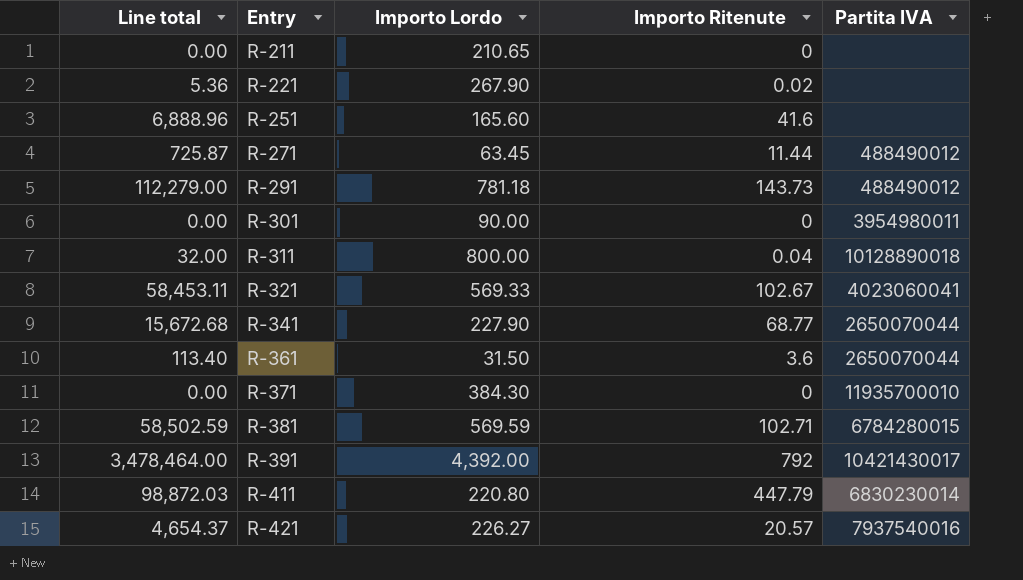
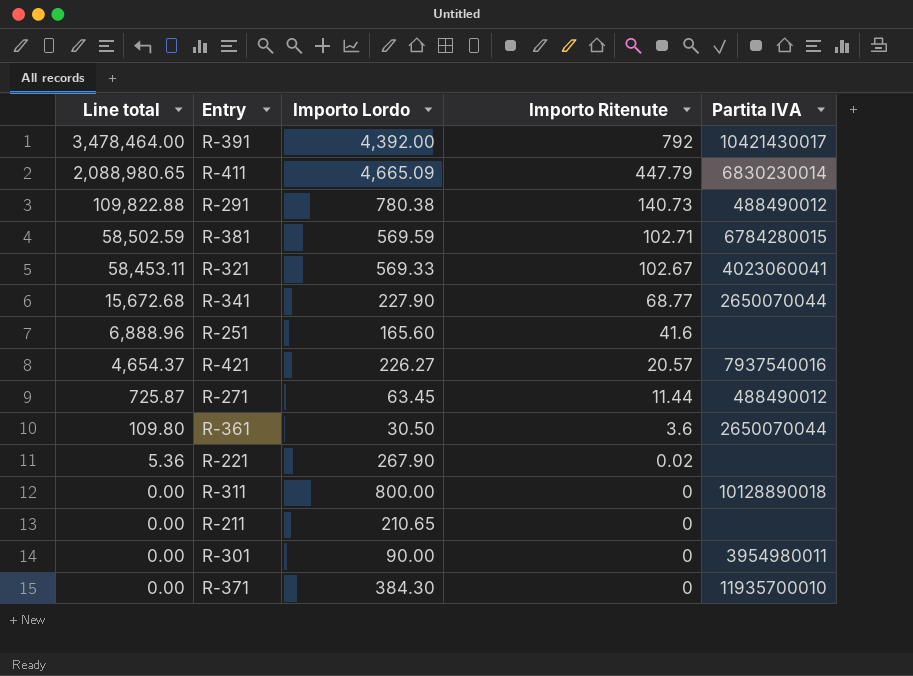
row order: Entry ascending -> Line total descending
R-411 | Line total: 98,872.03 -> 2,088,980.65
R-411 | Importo Lordo: 220.80 -> 4,665.09
R-291 | Line total: 112,279.00 -> 109,822.88
R-291 | Importo Lordo: 781.18 -> 780.38
R-291 | Importo Ritenute: 143.73 -> 140.73
R-361 | Line total: 113.40 -> 109.80
R-361 | Importo Lordo: 31.50 -> 30.50
R-311 | Line total: 32.00 -> 0.00
R-311 | Importo Ritenute: 0.04 -> 0

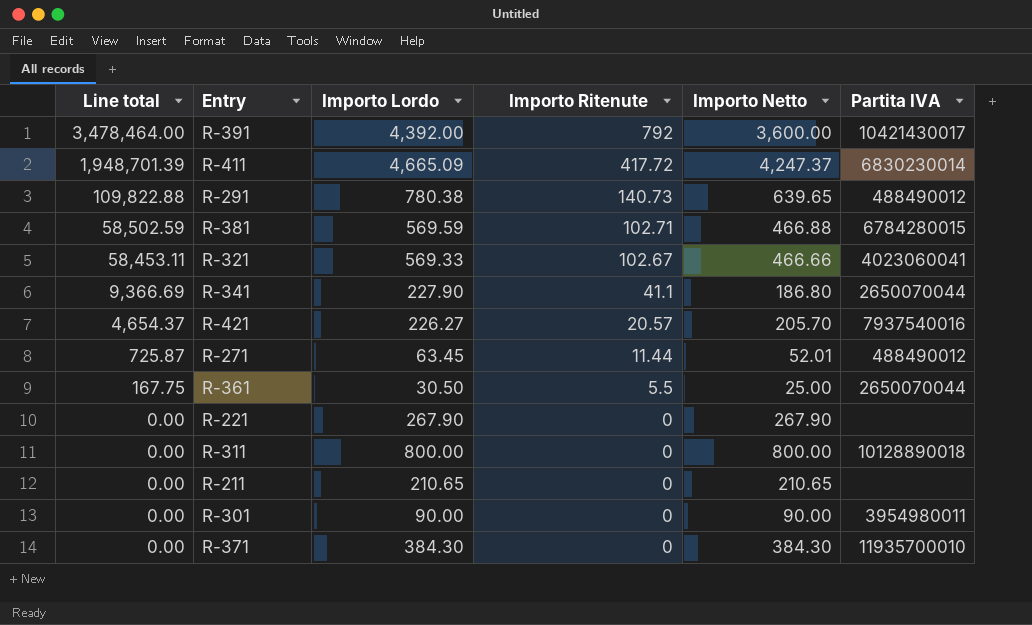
column Importo Netto | formula: none -> [Importo Lordo] - [Importo Ritenute]
row R-251: 6,888.96 | 165.60 | 41.6 | none -> none
R-411 | Line total: 2,088,980.65 -> 1,948,701.39
R-411 | Importo Ritenute: 447.79 -> 417.72
R-341 | Line total: 15,672.68 -> 9,366.69
R-341 | Importo Ritenute: 68.77 -> 41.1
R-361 | Line total: 109.80 -> 167.75
R-361 | Importo Ritenute: 3.6 -> 5.5
R-221 | Line total: 5.36 -> 0.00
R-221 | Importo Ritenute: 0.02 -> 0

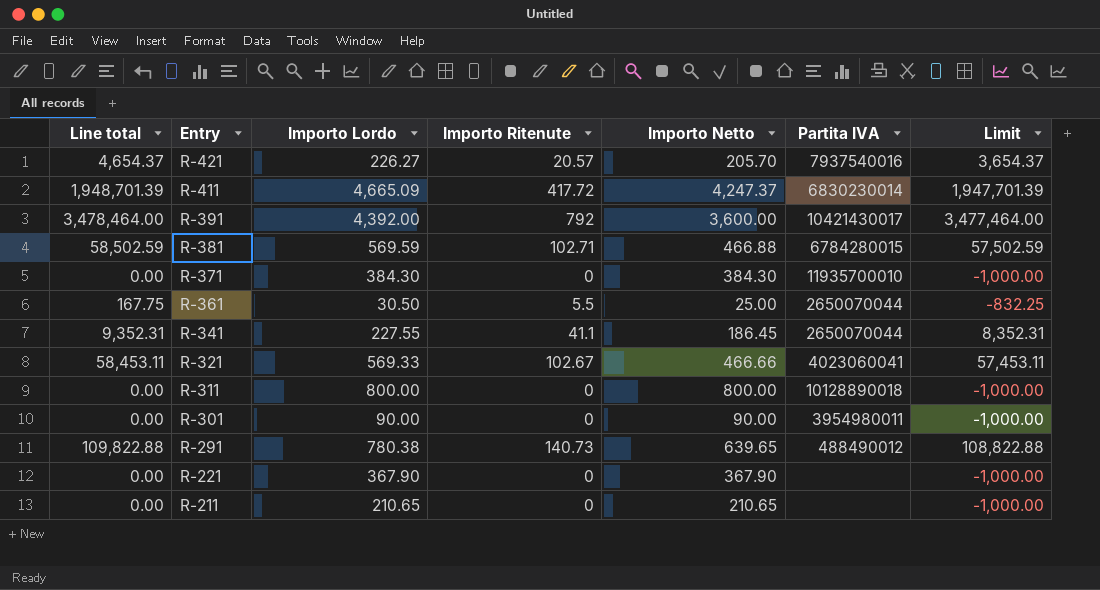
row order: Line total descending -> Entry descending
column Limit | formula: none -> [Line total] - 1000
row R-271: 725.87 | 63.45 | 11.44 | 52.01 | 488490012 -> none
R-341 | Line total: 9,366.69 -> 9,352.31
R-341 | Importo Lordo: 227.90 -> 227.55
R-341 | Importo Netto: 186.80 -> 186.45
R-221 | Importo Lordo: 267.90 -> 367.90
R-221 | Importo Netto: 267.90 -> 367.90

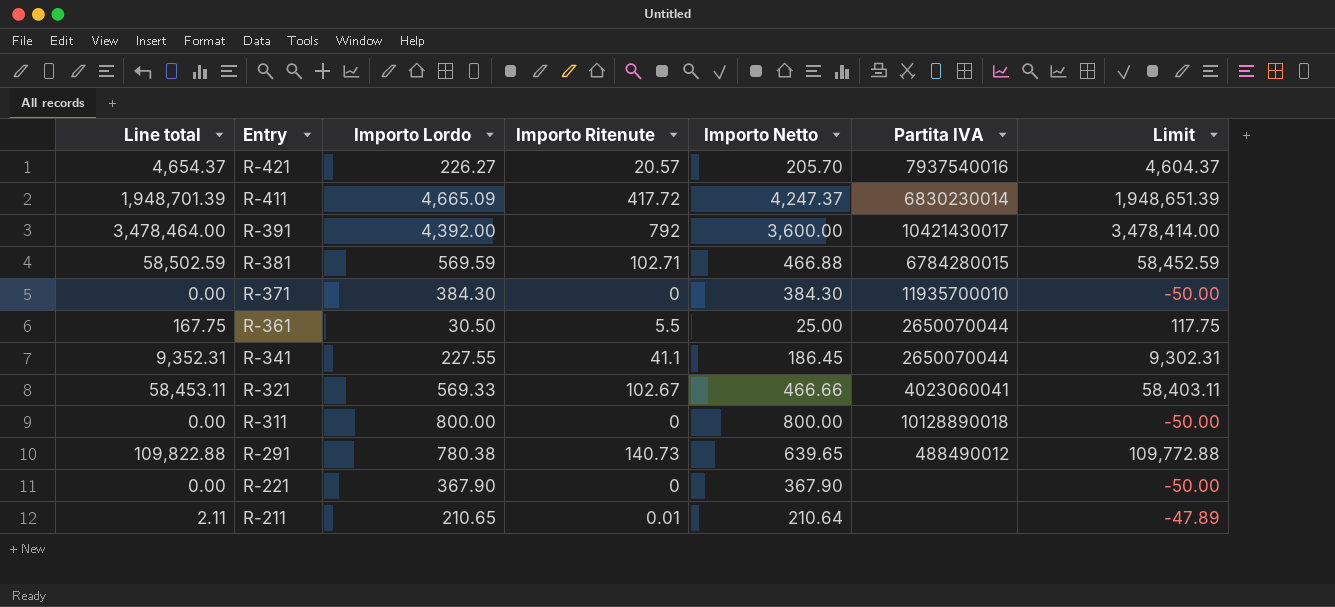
column Limit | formula: [Line total] - 1000 -> [Line total] - 50
row R-301: 0.00 | 90.00 | 0 | 90.00 | 3954980011 | -1,000.00 -> none
R-211 | Line total: 0.00 -> 2.11
R-211 | Importo Ritenute: 0 -> 0.01
R-211 | Importo Netto: 210.65 -> 210.64

